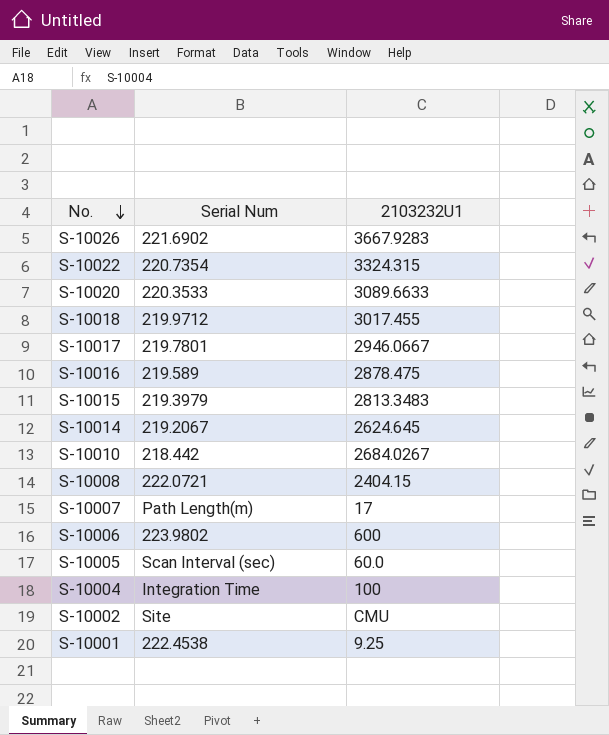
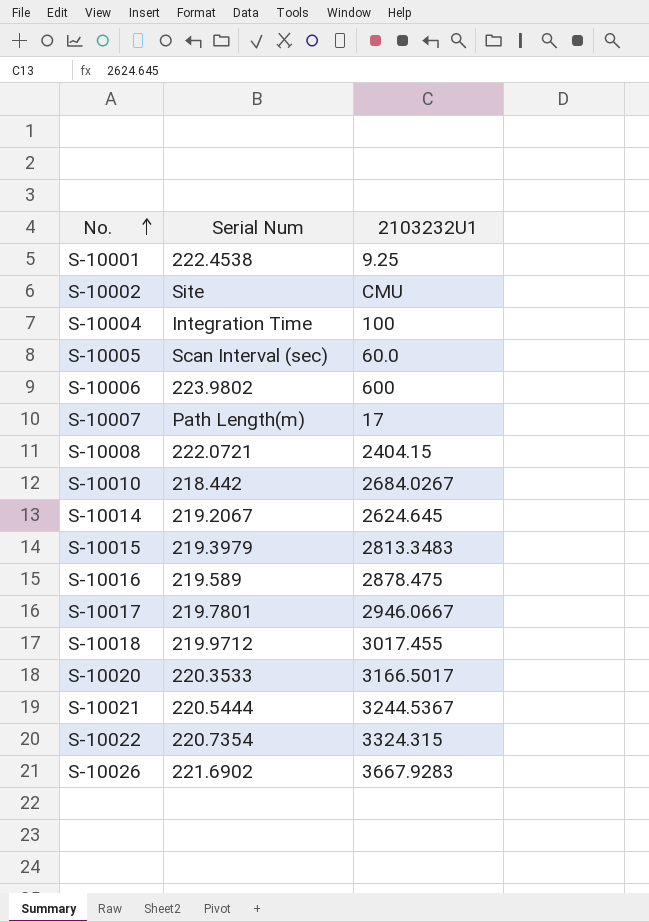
row order: No. descending -> No. ascending
S-10020 | 2103232U1: 3089.6633 -> 3166.5017
row S-10021: none -> 220.5444 | 3244.5367

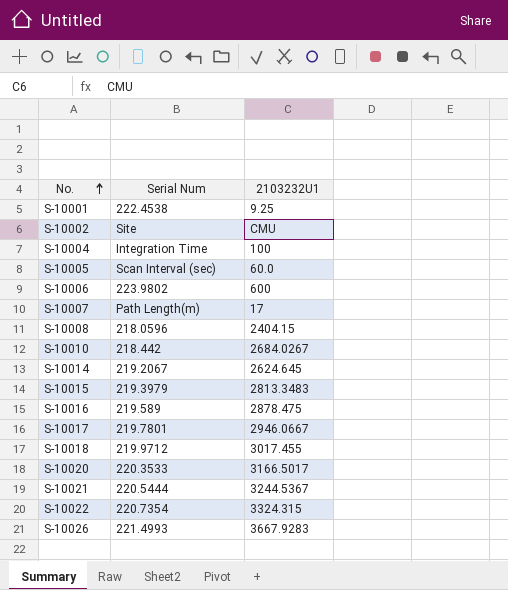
S-10008 | Serial Num: 222.0721 -> 218.0596
S-10026 | Serial Num: 221.6902 -> 221.4993

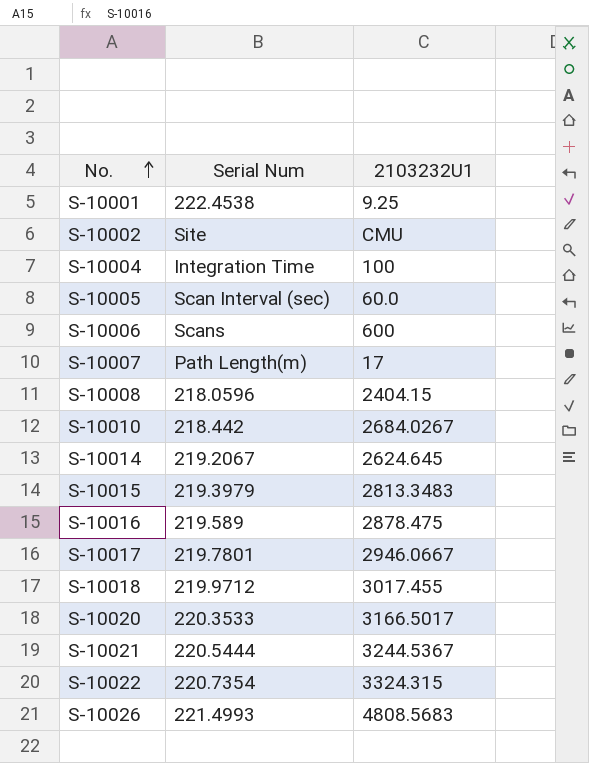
S-10006 | Serial Num: 223.9802 -> Scans
S-10026 | 2103232U1: 3667.9283 -> 4808.5683

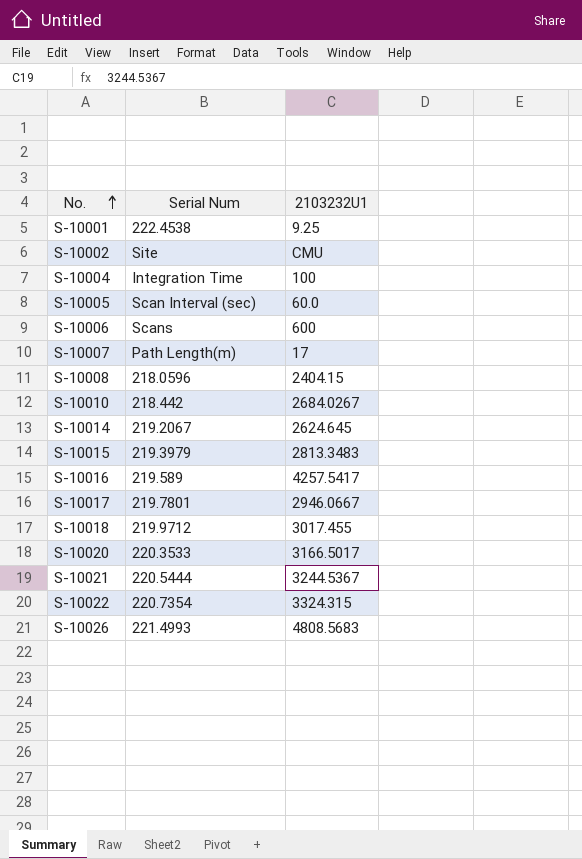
S-10016 | 2103232U1: 2878.475 -> 4257.5417

